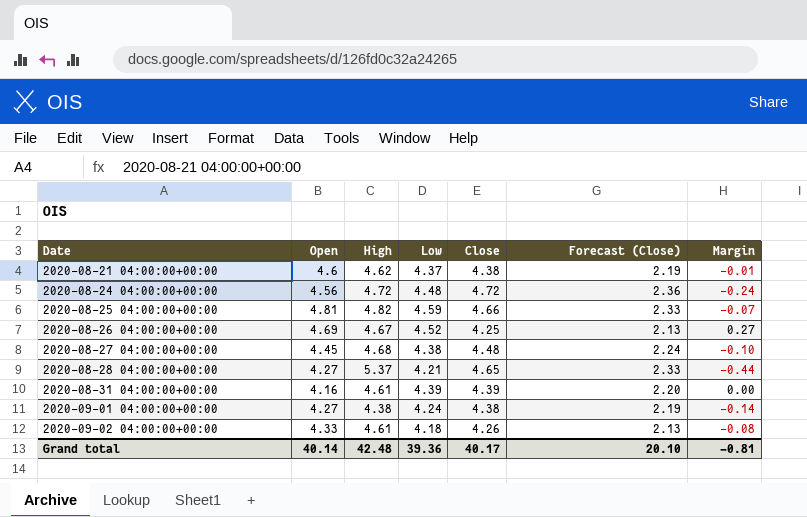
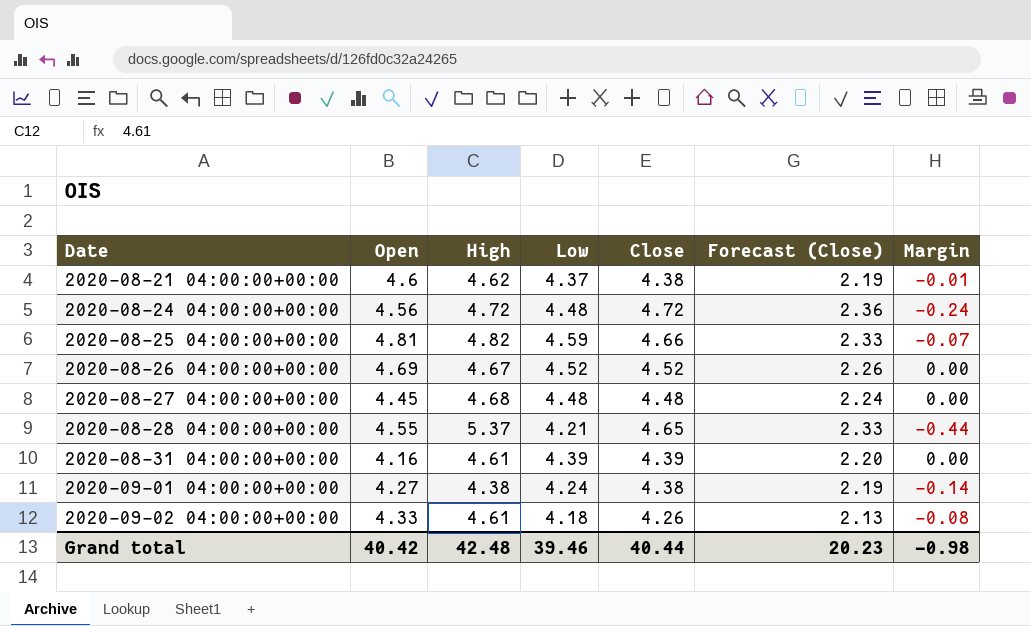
2020-08-26 04:00:00+00:00 | Close: 4.25 -> 4.52
2020-08-26 04:00:00+00:00 | Forecast (Close): 2.13 -> 2.26
2020-08-26 04:00:00+00:00 | Margin: 0.27 -> 0.00
2020-08-27 04:00:00+00:00 | Low: 4.38 -> 4.48
2020-08-27 04:00:00+00:00 | Margin: -0.10 -> 0.00
2020-08-28 04:00:00+00:00 | Open: 4.27 -> 4.55
Grand total | Open: 40.14 -> 40.42
Grand total | Low: 39.36 -> 39.46
Grand total | Close: 40.17 -> 40.44
Grand total | Forecast (Close): 20.10 -> 20.23
Grand total | Margin: -0.81 -> -0.98

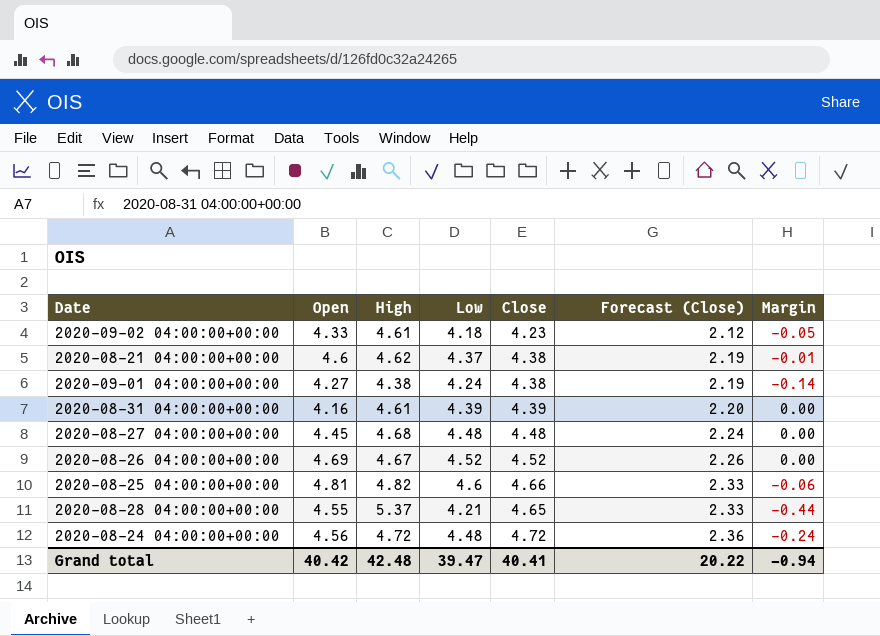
row order: Date ascending -> Forecast (Close) ascending
2020-09-02 04:00:00+00:00 | Close: 4.26 -> 4.23
2020-09-02 04:00:00+00:00 | Forecast (Close): 2.13 -> 2.12
2020-09-02 04:00:00+00:00 | Margin: -0.08 -> -0.05
2020-08-25 04:00:00+00:00 | Low: 4.59 -> 4.6
2020-08-25 04:00:00+00:00 | Margin: -0.07 -> -0.06
Grand total | Low: 39.46 -> 39.47
Grand total | Close: 40.44 -> 40.41
Grand total | Forecast (Close): 20.23 -> 20.22
Grand total | Margin: -0.98 -> -0.94

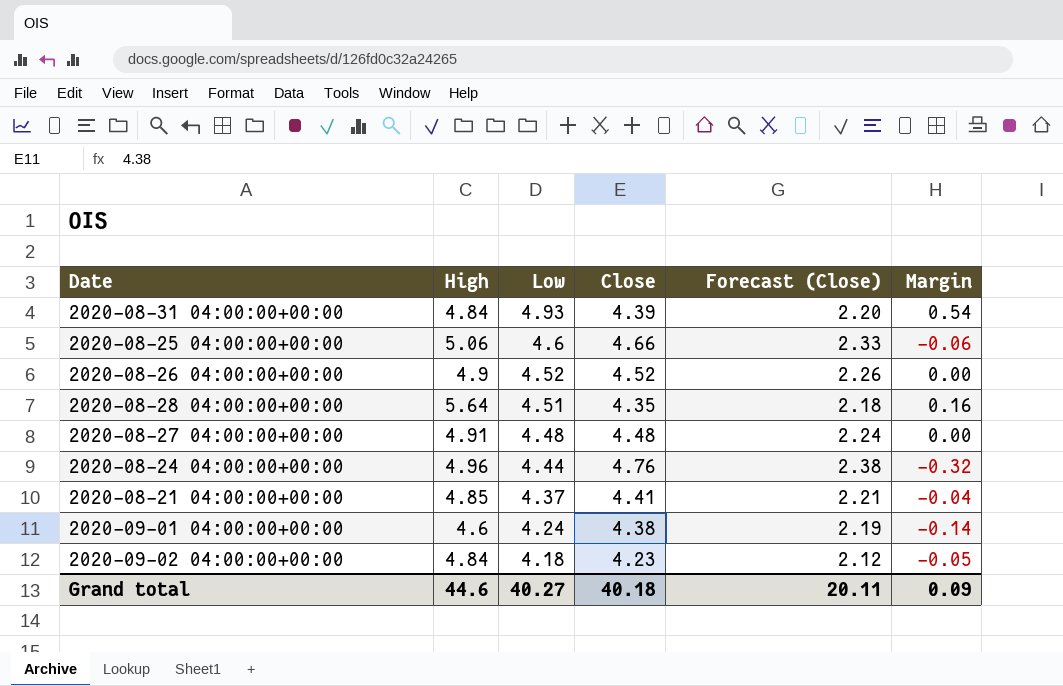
row order: Forecast (Close) ascending -> Low descending
column Open | position: 2 -> none
2020-08-31 04:00:00+00:00 | High: 4.61 -> 4.84
2020-08-31 04:00:00+00:00 | Low: 4.39 -> 4.93
2020-08-31 04:00:00+00:00 | Margin: 0.00 -> 0.54
2020-08-25 04:00:00+00:00 | High: 4.82 -> 5.06
2020-08-26 04:00:00+00:00 | High: 4.67 -> 4.9
2020-08-28 04:00:00+00:00 | High: 5.37 -> 5.64
2020-08-28 04:00:00+00:00 | Low: 4.21 -> 4.51
2020-08-28 04:00:00+00:00 | Close: 4.65 -> 4.35
2020-08-28 04:00:00+00:00 | Forecast (Close): 2.33 -> 2.18
2020-08-28 04:00:00+00:00 | Margin: -0.44 -> 0.16
2020-08-27 04:00:00+00:00 | High: 4.68 -> 4.91
2020-08-24 04:00:00+00:00 | High: 4.72 -> 4.96
2020-08-24 04:00:00+00:00 | Low: 4.48 -> 4.44
2020-08-24 04:00:00+00:00 | Close: 4.72 -> 4.76
2020-08-24 04:00:00+00:00 | Forecast (Close): 2.36 -> 2.38
2020-08-24 04:00:00+00:00 | Margin: -0.24 -> -0.32
2020-08-21 04:00:00+00:00 | High: 4.62 -> 4.85
2020-08-21 04:00:00+00:00 | Close: 4.38 -> 4.41
2020-08-21 04:00:00+00:00 | Forecast (Close): 2.19 -> 2.21
2020-08-21 04:00:00+00:00 | Margin: -0.01 -> -0.04
2020-09-01 04:00:00+00:00 | High: 4.38 -> 4.6
2020-09-02 04:00:00+00:00 | High: 4.61 -> 4.84
Grand total | High: 42.48 -> 44.6
Grand total | Low: 39.47 -> 40.27
Grand total | Close: 40.41 -> 40.18
Grand total | Forecast (Close): 20.22 -> 20.11
Grand total | Margin: -0.94 -> 0.09

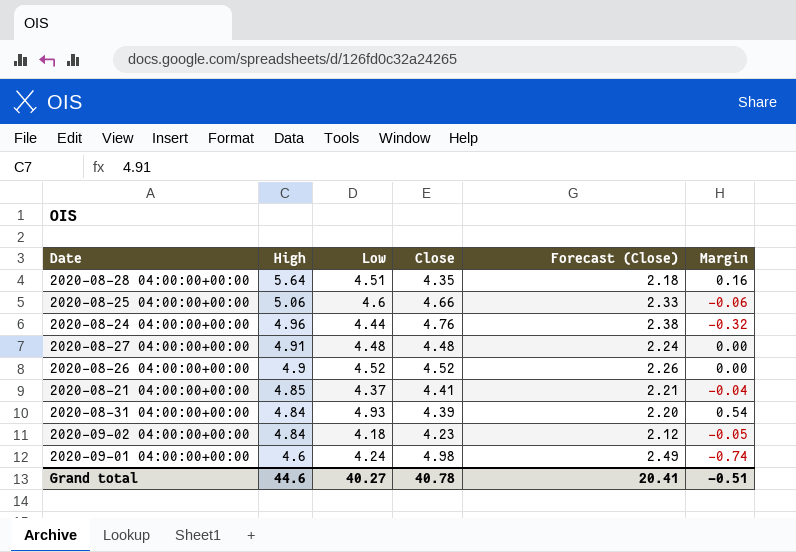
row order: Low descending -> High descending
2020-09-01 04:00:00+00:00 | Close: 4.38 -> 4.98
2020-09-01 04:00:00+00:00 | Forecast (Close): 2.19 -> 2.49
2020-09-01 04:00:00+00:00 | Margin: -0.14 -> -0.74
Grand total | Close: 40.18 -> 40.78
Grand total | Forecast (Close): 20.11 -> 20.41
Grand total | Margin: 0.09 -> -0.51

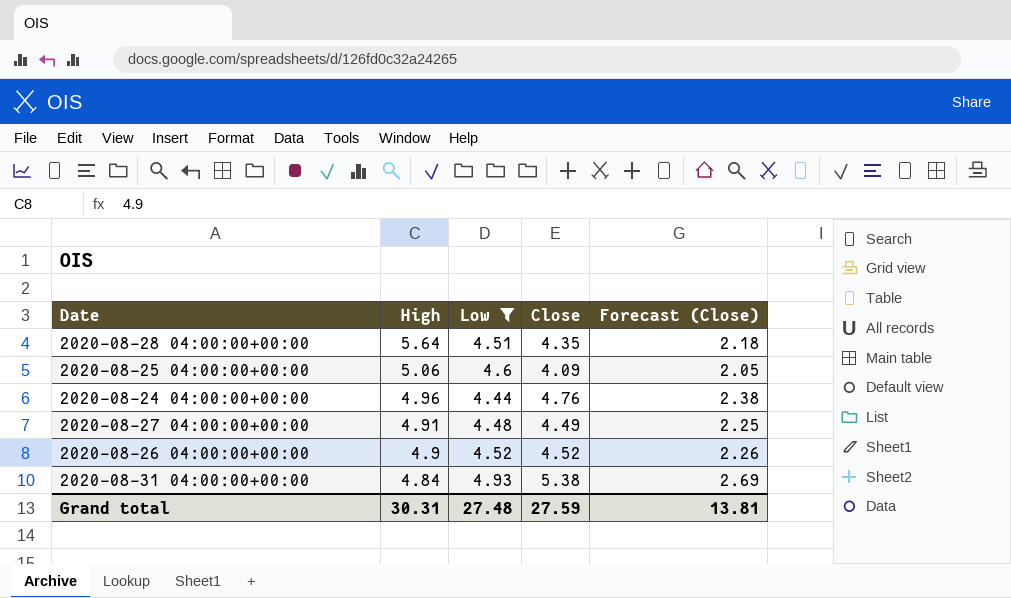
filter: none -> Low >= 4.44
column Margin | formula: [Low] - [Close] -> none
2020-08-25 04:00:00+00:00 | Close: 4.66 -> 4.09
2020-08-25 04:00:00+00:00 | Forecast (Close): 2.33 -> 2.05
2020-08-27 04:00:00+00:00 | Close: 4.48 -> 4.49
2020-08-27 04:00:00+00:00 | Forecast (Close): 2.24 -> 2.25
2020-08-31 04:00:00+00:00 | Close: 4.39 -> 5.38
2020-08-31 04:00:00+00:00 | Forecast (Close): 2.20 -> 2.69
Grand total | High: 44.6 -> 30.31
Grand total | Low: 40.27 -> 27.48
Grand total | Close: 40.78 -> 27.59
Grand total | Forecast (Close): 20.41 -> 13.81

